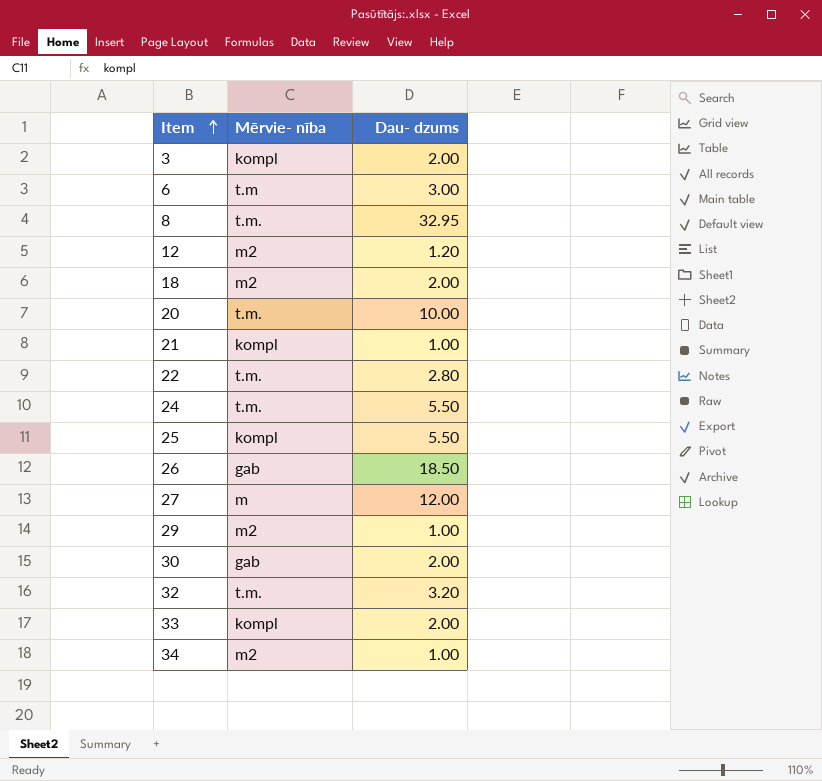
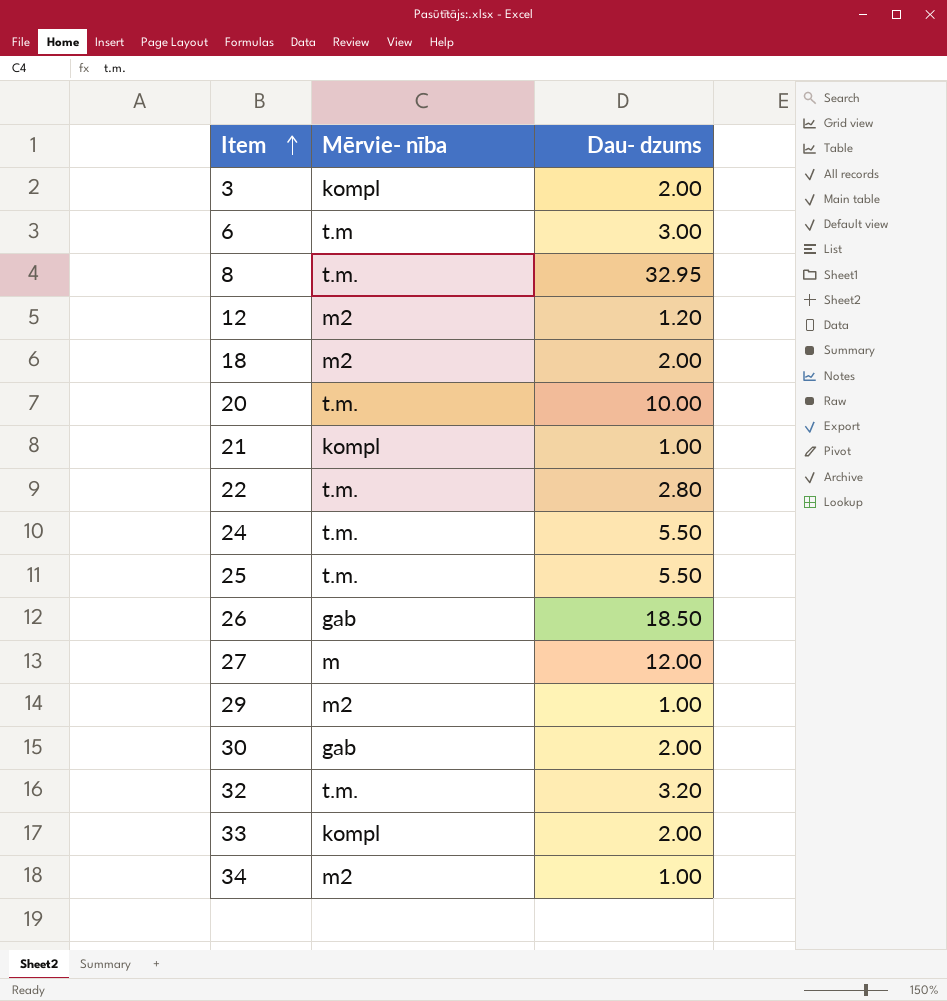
25 | Mērvie- nība: kompl -> t.m.

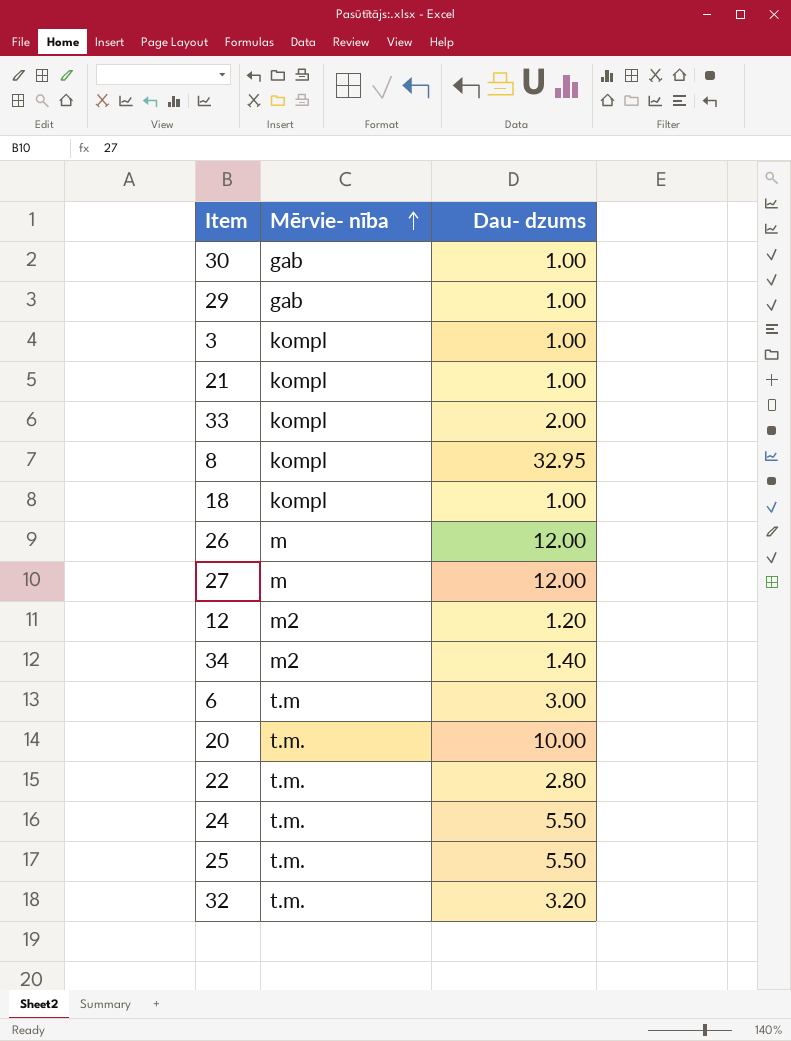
row order: Item ascending -> Mērvie- nība ascending
30 | Dau- dzums: 2.00 -> 1.00
29 | Mērvie- nība: m2 -> gab
3 | Dau- dzums: 2.00 -> 1.00
8 | Mērvie- nība: t.m. -> kompl
18 | Mērvie- nība: m2 -> kompl
18 | Dau- dzums: 2.00 -> 1.00
26 | Mērvie- nība: gab -> m
26 | Dau- dzums: 18.50 -> 12.00
34 | Dau- dzums: 1.00 -> 1.40

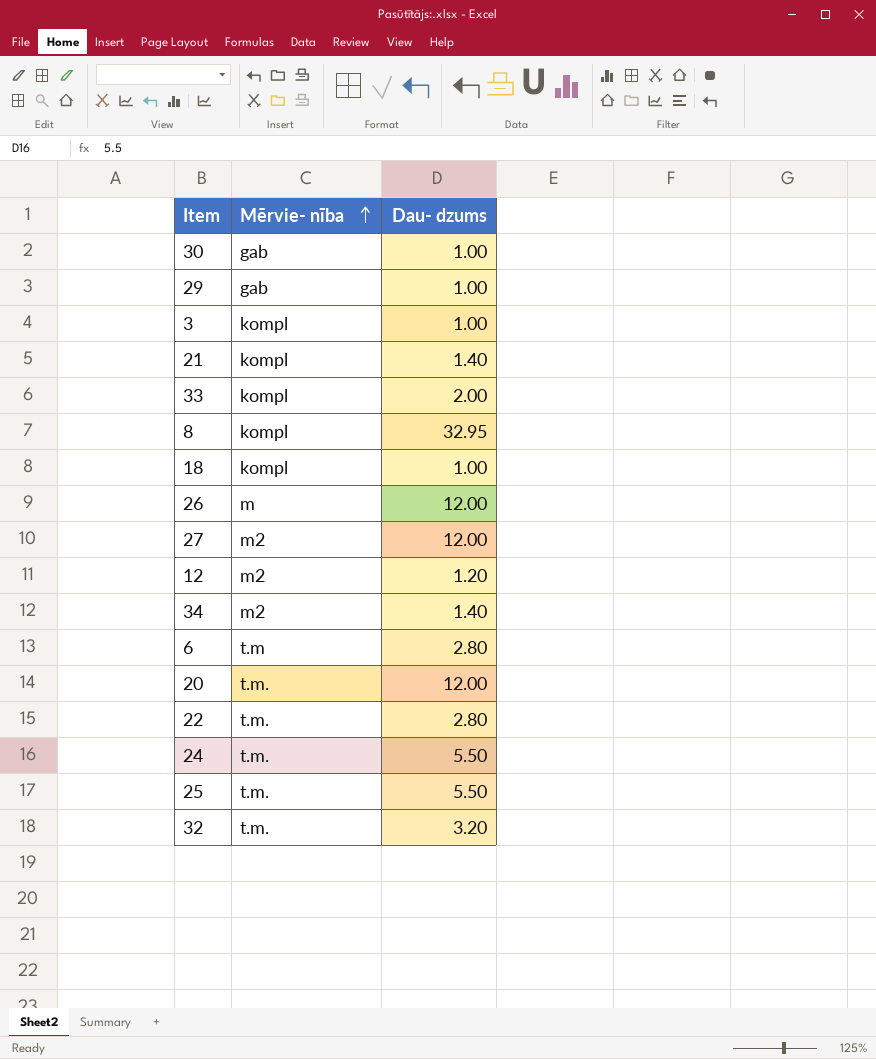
21 | Dau- dzums: 1.00 -> 1.40
27 | Mērvie- nība: m -> m2
6 | Dau- dzums: 3.00 -> 2.80
20 | Dau- dzums: 10.00 -> 12.00

